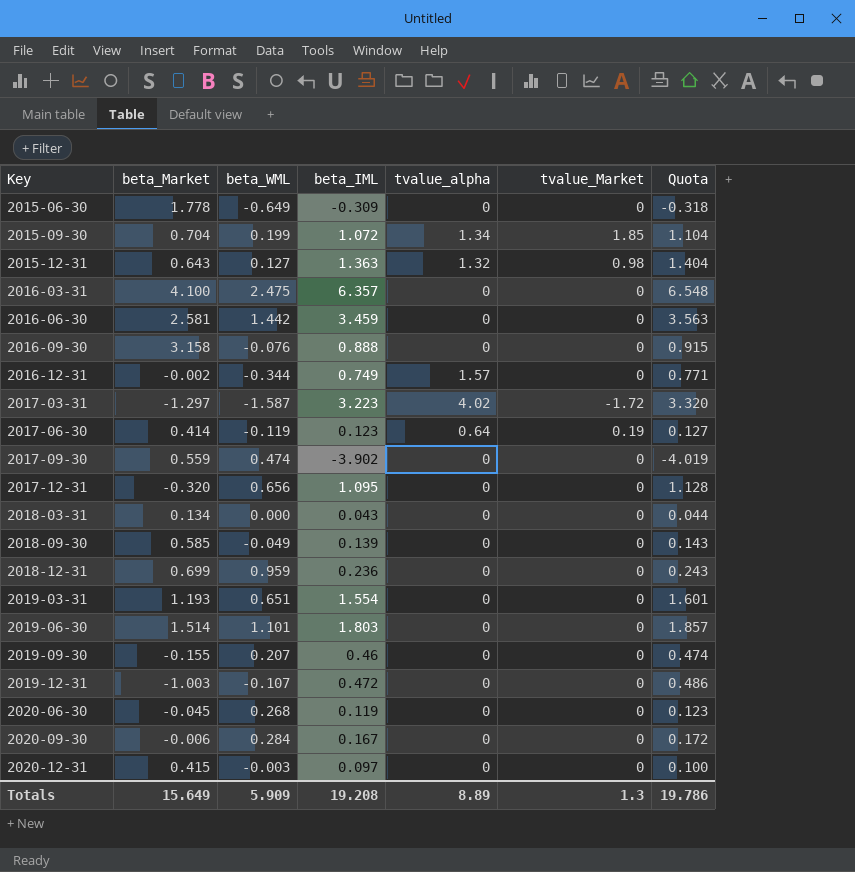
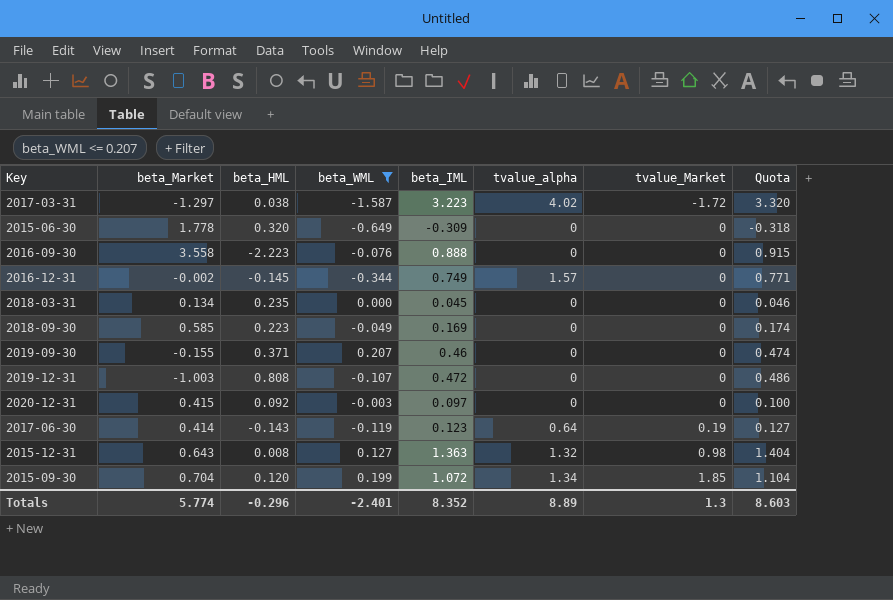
filter: none -> beta_WML <= 0.207
row order: Key ascending -> tvalue_Market ascending
column beta_HML | position: none -> 3
2016-09-30 | beta_Market: 3.158 -> 3.558
2018-03-31 | beta_IML: 0.043 -> 0.045
2018-03-31 | Quota: 0.044 -> 0.046
2018-09-30 | beta_IML: 0.139 -> 0.169
2018-09-30 | Quota: 0.143 -> 0.174
Totals | beta_Market: 15.649 -> 5.774
Totals | beta_WML: 5.909 -> -2.401
Totals | beta_IML: 19.208 -> 8.352
Totals | Quota: 19.786 -> 8.603

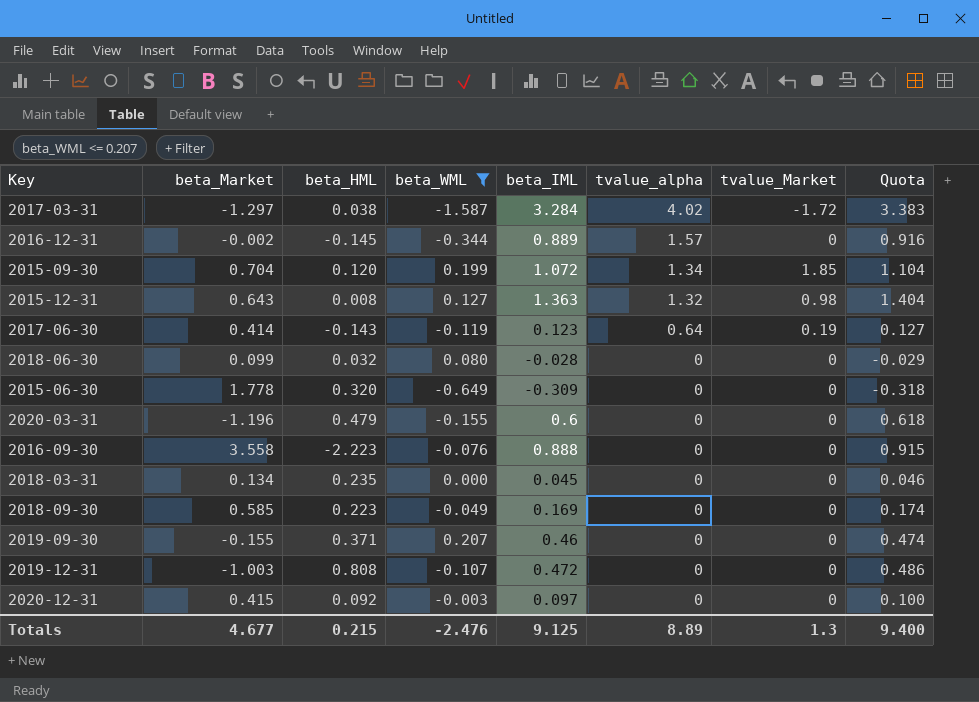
row order: tvalue_Market ascending -> tvalue_alpha descending
2017-03-31 | beta_IML: 3.223 -> 3.284
2017-03-31 | Quota: 3.320 -> 3.383
2016-12-31 | beta_IML: 0.749 -> 0.889
2016-12-31 | Quota: 0.771 -> 0.916
row 2018-06-30: none -> 0.099 | 0.032 | 0.080 | -0.028 | 0 | 0 | -0.029
row 2020-03-31: none -> -1.196 | 0.479 | -0.155 | 0.6 | 0 | 0 | 0.618
Totals | beta_Market: 5.774 -> 4.677
Totals | beta_HML: -0.296 -> 0.215
Totals | beta_WML: -2.401 -> -2.476
Totals | beta_IML: 8.352 -> 9.125
Totals | Quota: 8.603 -> 9.400

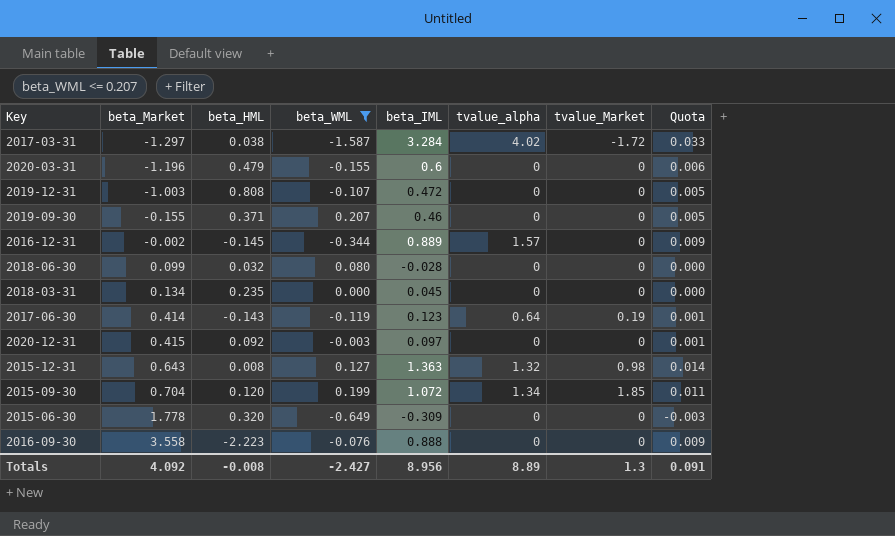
row order: tvalue_alpha descending -> beta_Market ascending
column Quota | formula: [beta_IML] * 1.03 -> [beta_IML] * 0.01
row 2018-09-30: 0.585 | 0.223 | -0.049 | 0.169 | 0 | 0 | 0.174 -> none
Totals | beta_Market: 4.677 -> 4.092
Totals | beta_HML: 0.215 -> -0.008
Totals | beta_WML: -2.476 -> -2.427
Totals | beta_IML: 9.125 -> 8.956
Totals | Quota: 9.400 -> 0.091

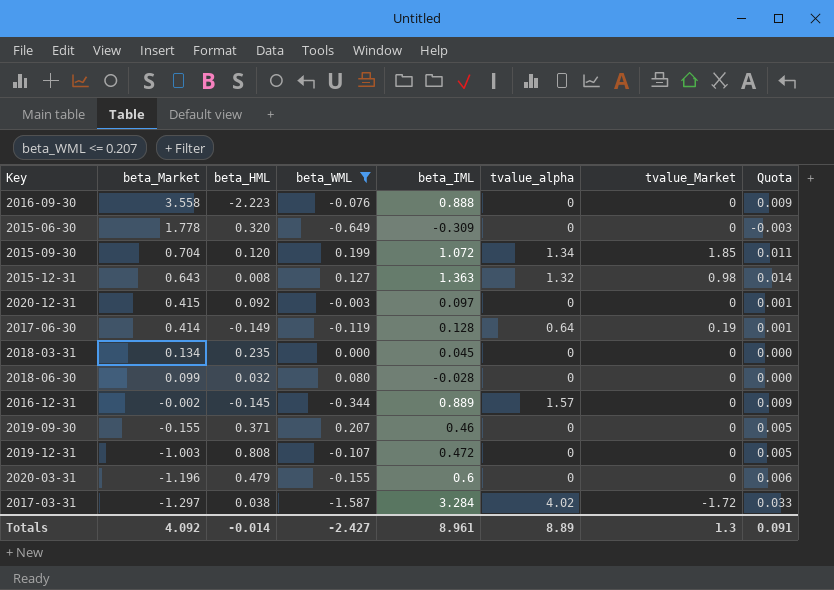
row order: beta_Market ascending -> beta_Market descending
2017-06-30 | beta_HML: -0.143 -> -0.149
2017-06-30 | beta_IML: 0.123 -> 0.128
Totals | beta_HML: -0.008 -> -0.014
Totals | beta_IML: 8.956 -> 8.961

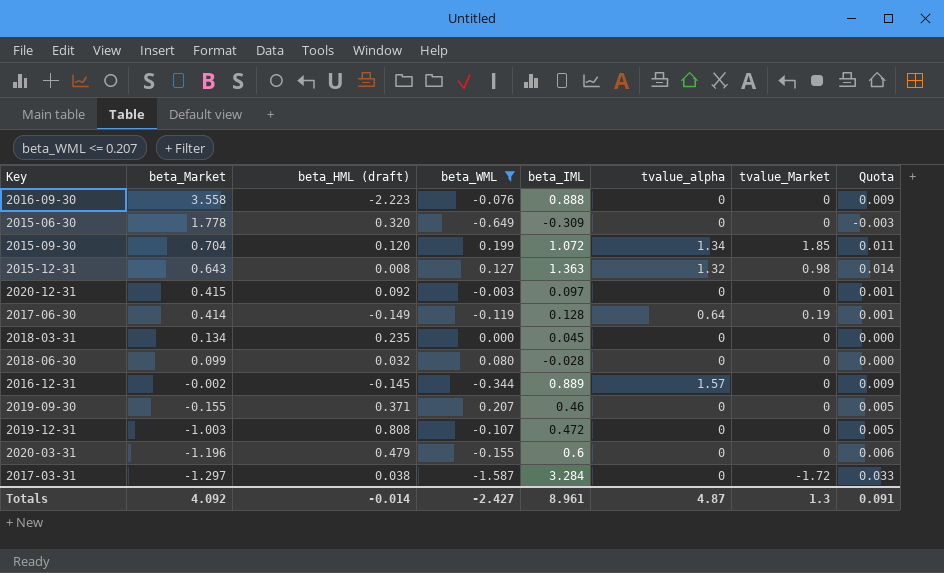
column name: beta_HML -> beta_HML (draft)
2017-03-31 | tvalue_alpha: 4.02 -> 0
Totals | tvalue_alpha: 8.89 -> 4.87

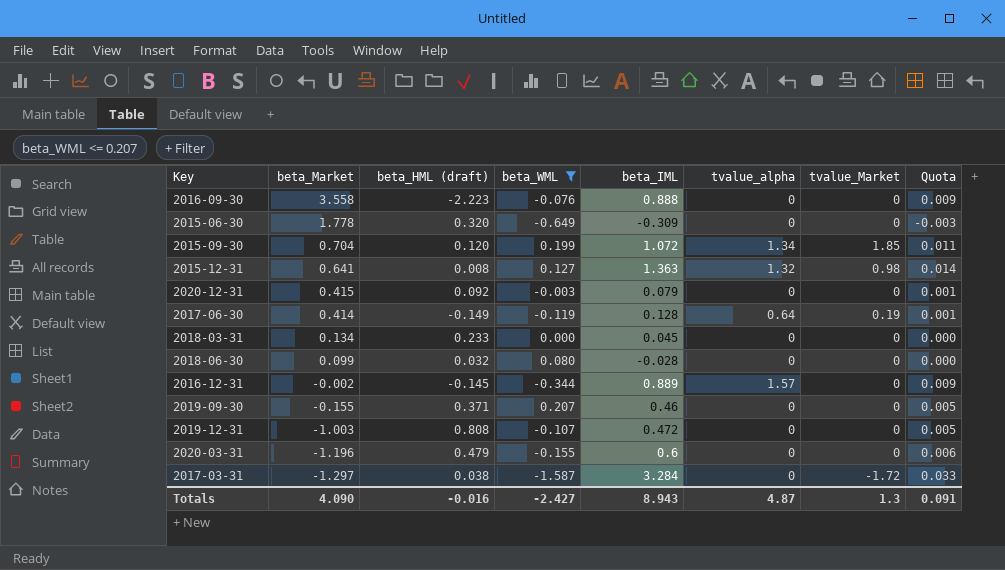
2015-12-31 | beta_Market: 0.643 -> 0.641
2020-12-31 | beta_IML: 0.097 -> 0.079
2018-03-31 | beta_HML (draft): 0.235 -> 0.233
Totals | beta_Market: 4.092 -> 4.090
Totals | beta_HML (draft): -0.014 -> -0.016
Totals | beta_IML: 8.961 -> 8.943

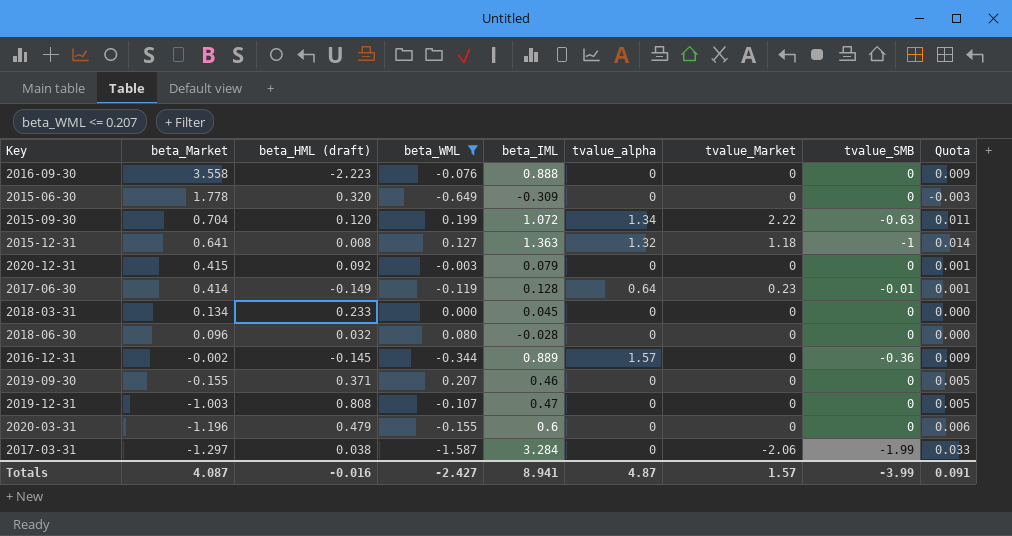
column tvalue_SMB | position: none -> 8
2015-09-30 | tvalue_Market: 1.85 -> 2.22
2015-12-31 | tvalue_Market: 0.98 -> 1.18
2017-06-30 | tvalue_Market: 0.19 -> 0.23
2018-06-30 | beta_Market: 0.099 -> 0.096
2019-12-31 | beta_IML: 0.472 -> 0.47
2017-03-31 | tvalue_Market: -1.72 -> -2.06
Totals | beta_Market: 4.090 -> 4.087
Totals | beta_IML: 8.943 -> 8.941
Totals | tvalue_Market: 1.3 -> 1.57

